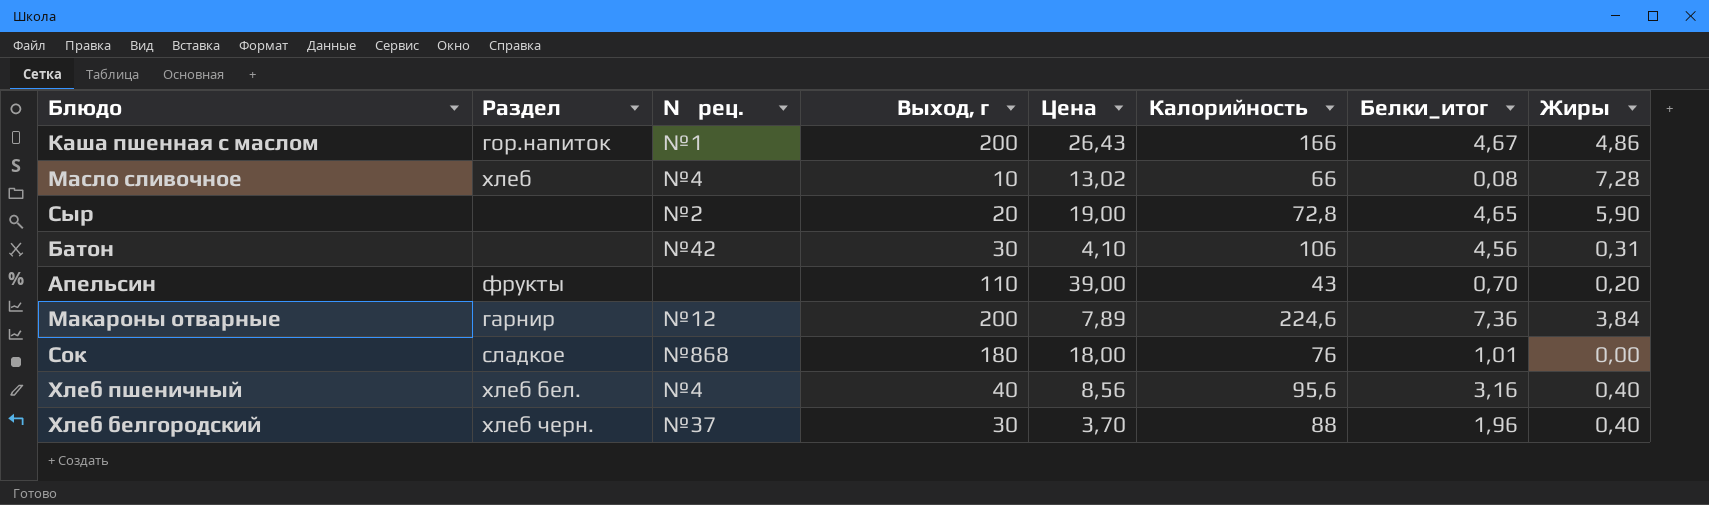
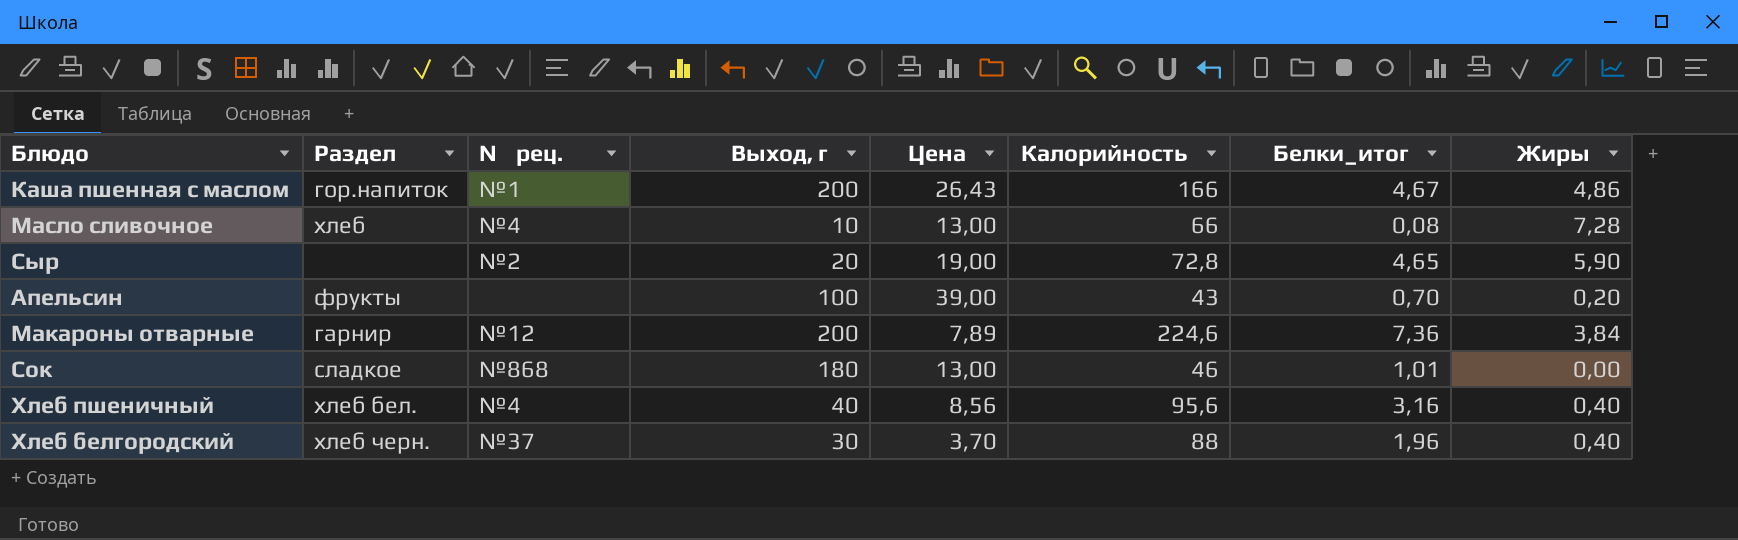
row Батон: none | №42 | 30 | 4,10 | 106 | 4,56 | 0,31 -> none
Масло сливочное | Цена: 13,02 -> 13,00
Апельсин | Выход, г: 110 -> 100
Сок | Цена: 18,00 -> 13,00
Сок | Калорийность: 76 -> 46

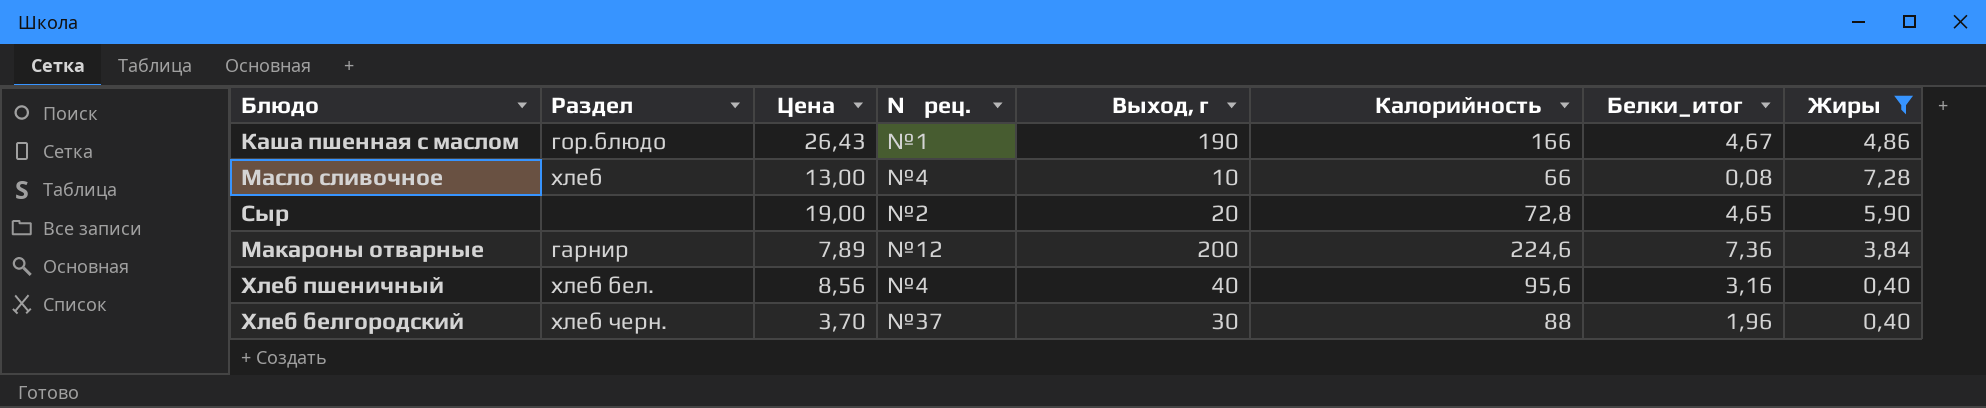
filter: none -> Жиры >= 0,40
column Цена | position: 5 -> 3
Каша пшенная с маслом | Раздел: гор.напиток -> гор.блюдо
Каша пшенная с маслом | Выход, г: 200 -> 190

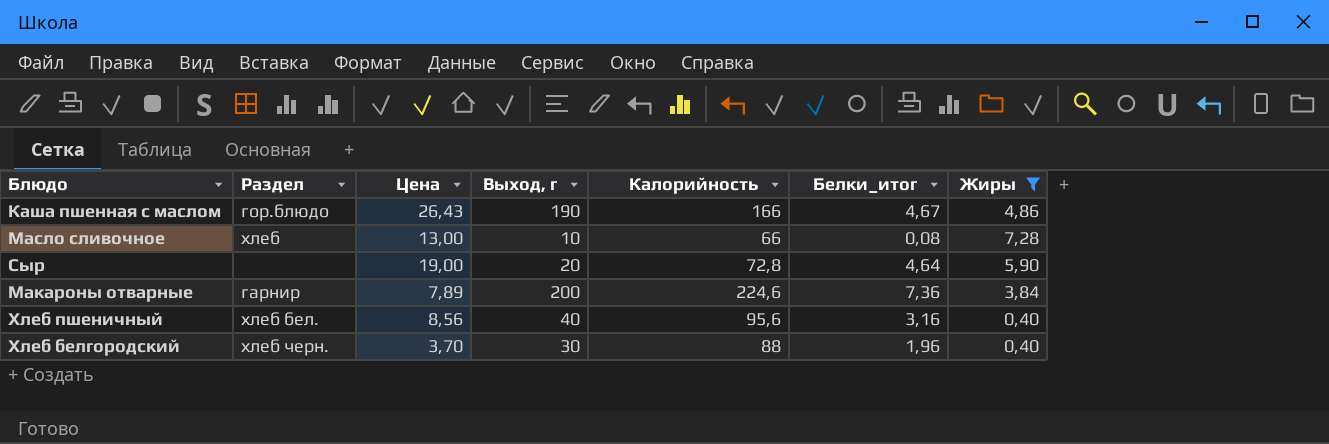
column № рец. | position: 4 -> none
Сыр | Белки_итог: 4,65 -> 4,64

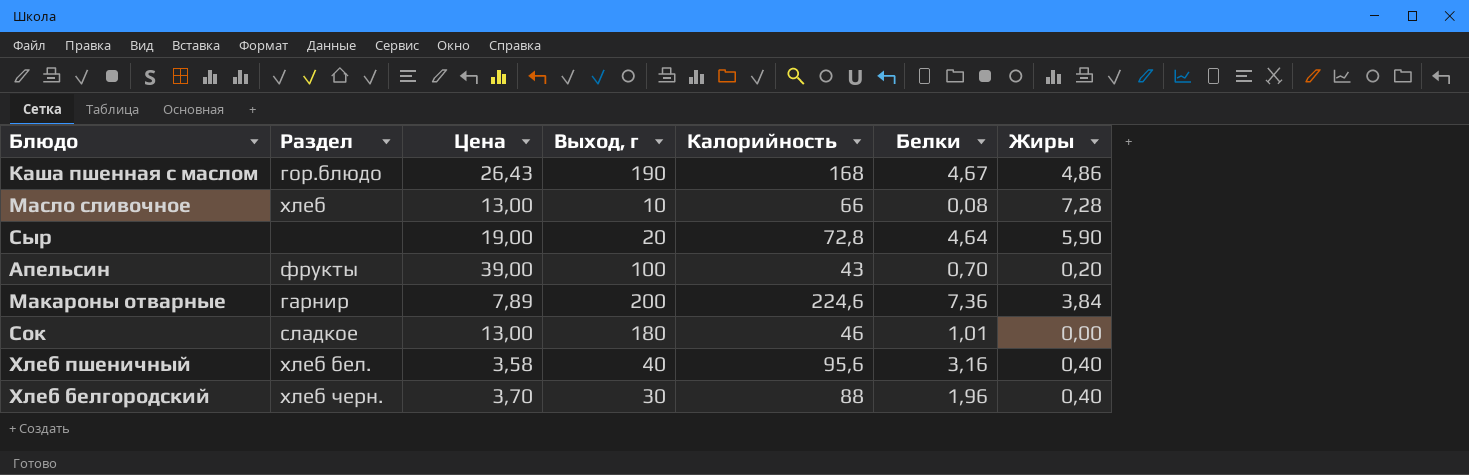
filter: Жиры >= 0,40 -> none
column name: Белки_итог -> Белки
Каша пшенная с маслом | Калорийность: 166 -> 168
Хлеб пшеничный | Цена: 8,56 -> 3,58

